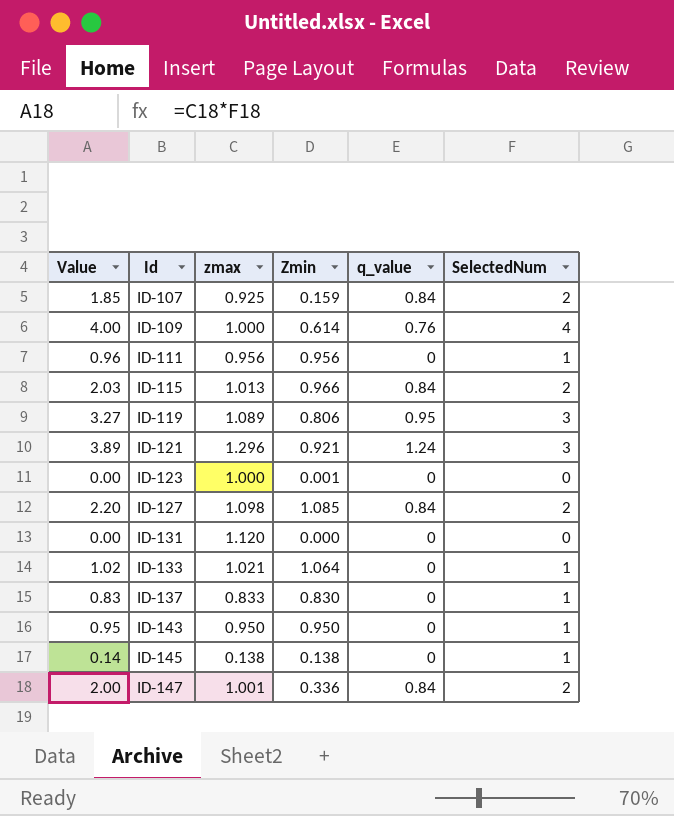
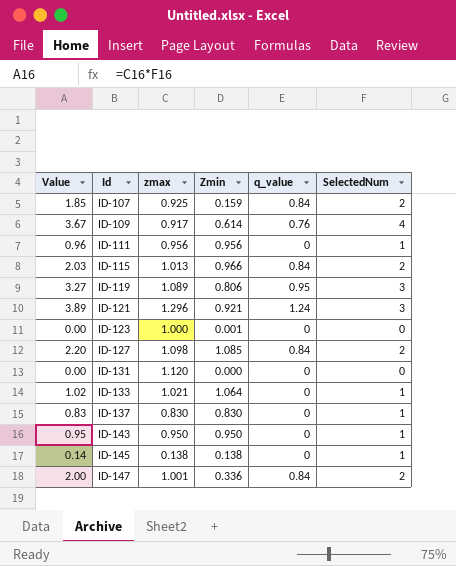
ID-109 | Value: 4.00 -> 3.67
ID-109 | zmax: 1.000 -> 0.917
ID-137 | zmax: 0.833 -> 0.830

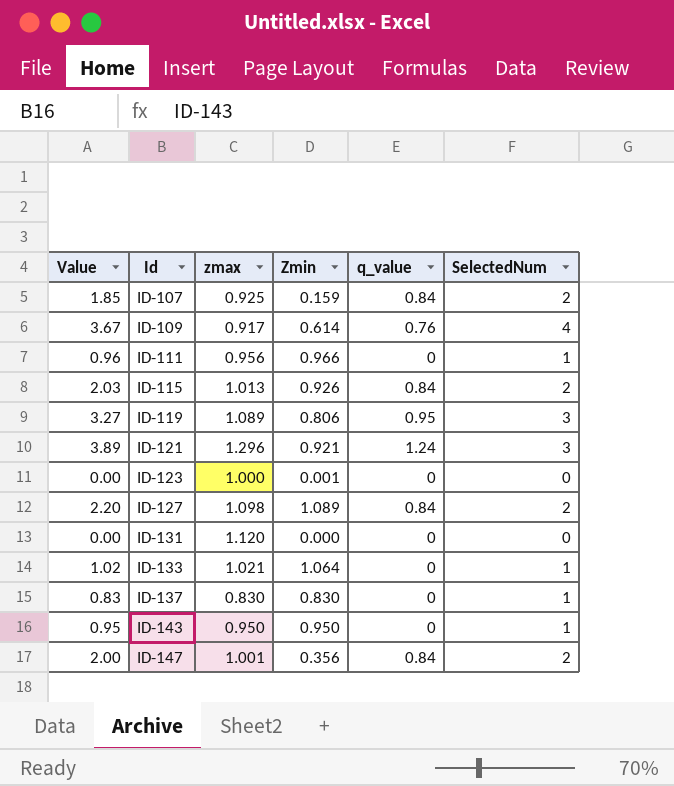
row ID-145: 0.14 | 0.138 | 0.138 | 0 | 1 -> none
ID-111 | Zmin: 0.956 -> 0.966
ID-115 | Zmin: 0.966 -> 0.926
ID-127 | Zmin: 1.085 -> 1.089
ID-147 | Zmin: 0.336 -> 0.356

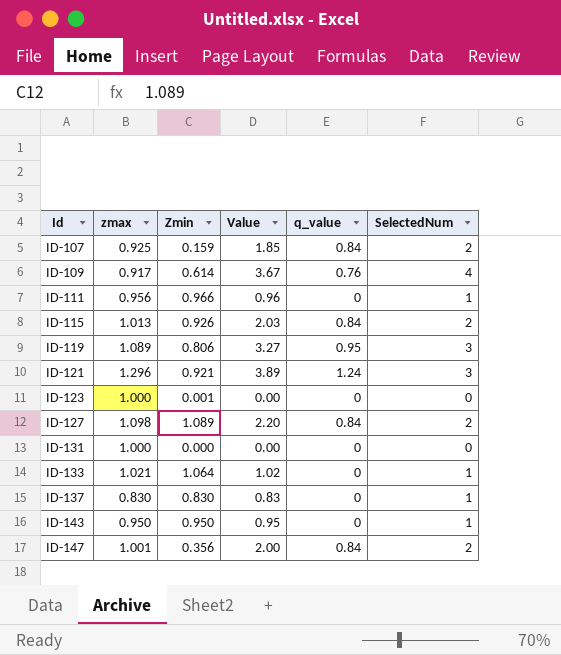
column Value | position: 1 -> 4
ID-131 | zmax: 1.120 -> 1.000

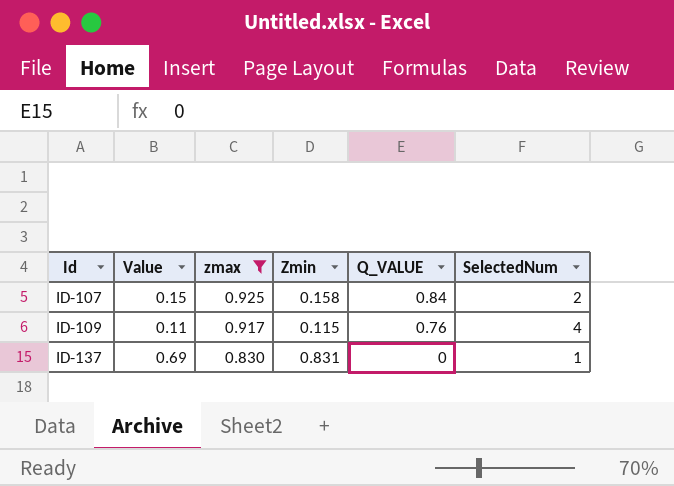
filter: none -> zmax <= 0.925
column Value | formula: [zmax] * [SelectedNum] -> [zmax] * [Zmin]
column Value | position: 4 -> 2
column name: q_value -> Q_VALUE
ID-107 | Zmin: 0.159 -> 0.158
ID-109 | Zmin: 0.614 -> 0.115
ID-137 | Zmin: 0.830 -> 0.831

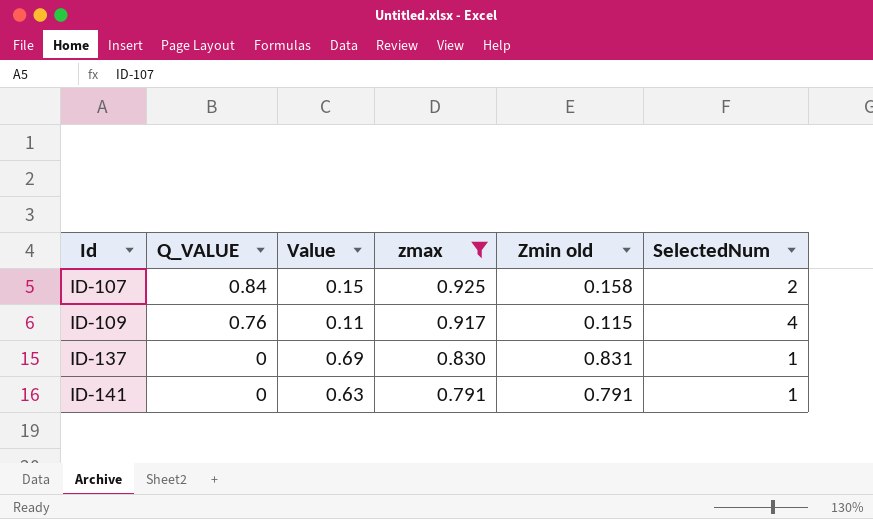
column Q_VALUE | position: 5 -> 2
column name: Zmin -> Zmin old
row ID-141: none -> 0 | 0.63 | 0.791 | 0.791 | 1

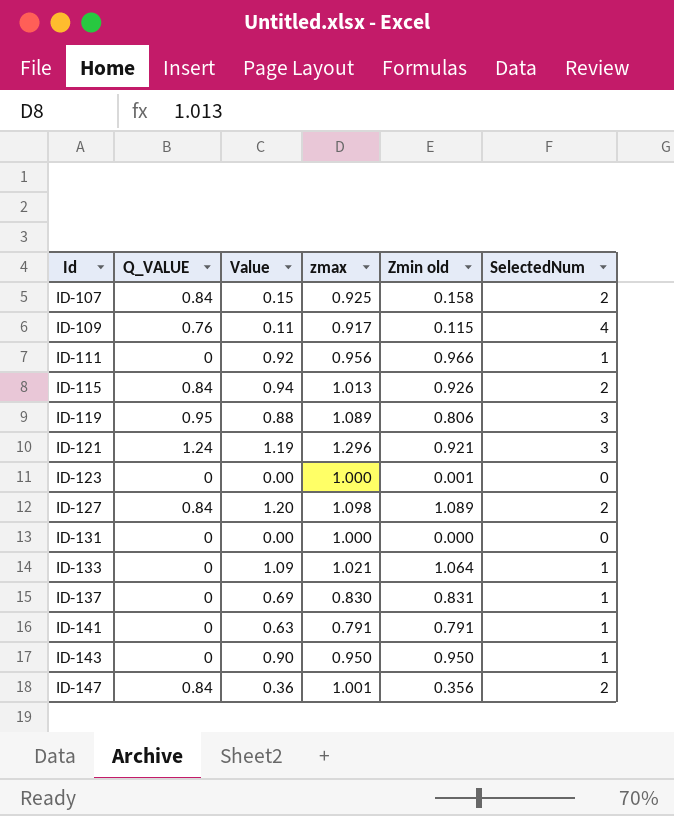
filter: zmax <= 0.925 -> none

